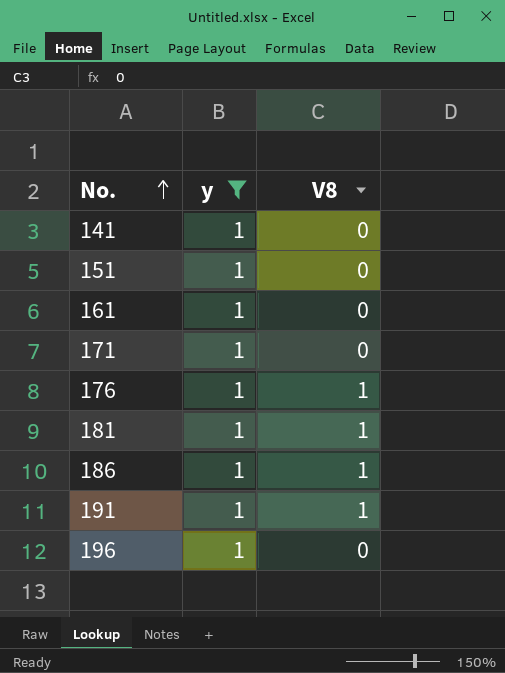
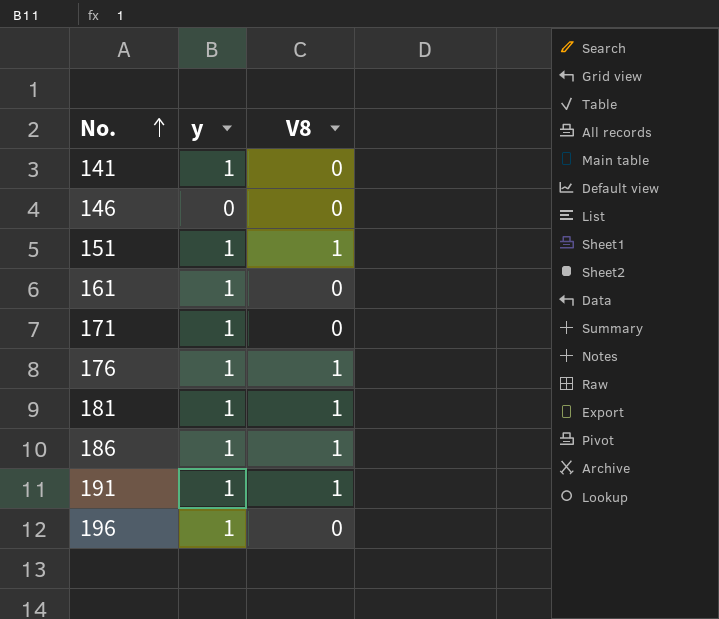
filter: y = 1 -> none
151 | V8: 0 -> 1

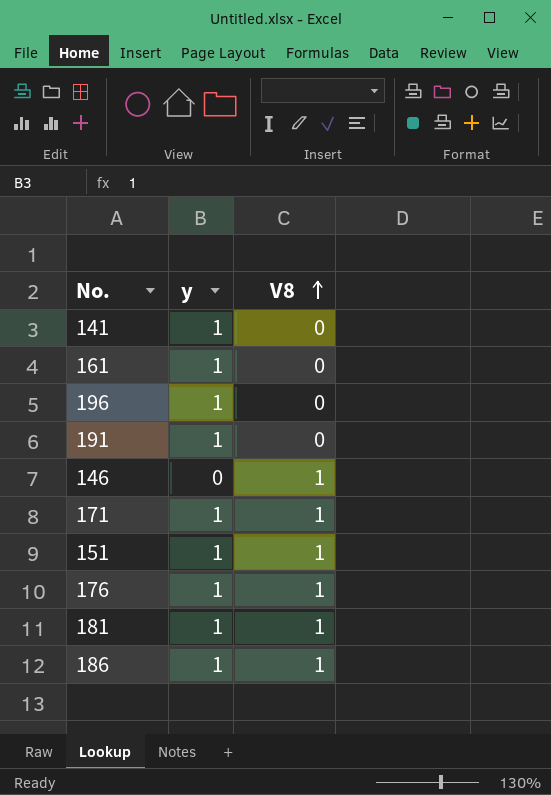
row order: No. ascending -> V8 ascending
191 | V8: 1 -> 0
146 | V8: 0 -> 1
171 | V8: 0 -> 1

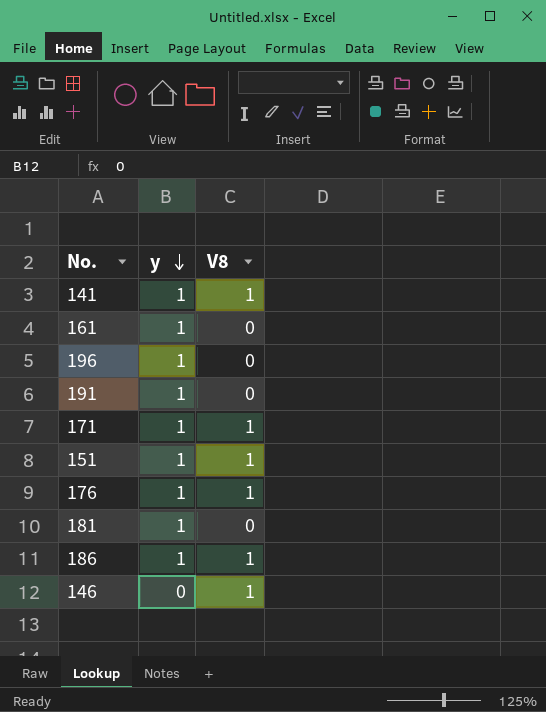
row order: V8 ascending -> y descending
141 | V8: 0 -> 1
181 | V8: 1 -> 0

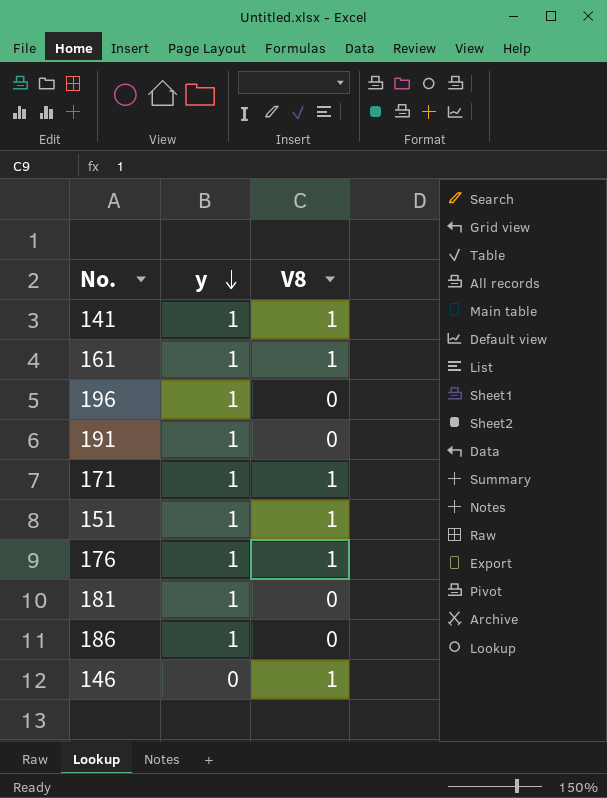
161 | V8: 0 -> 1
186 | V8: 1 -> 0

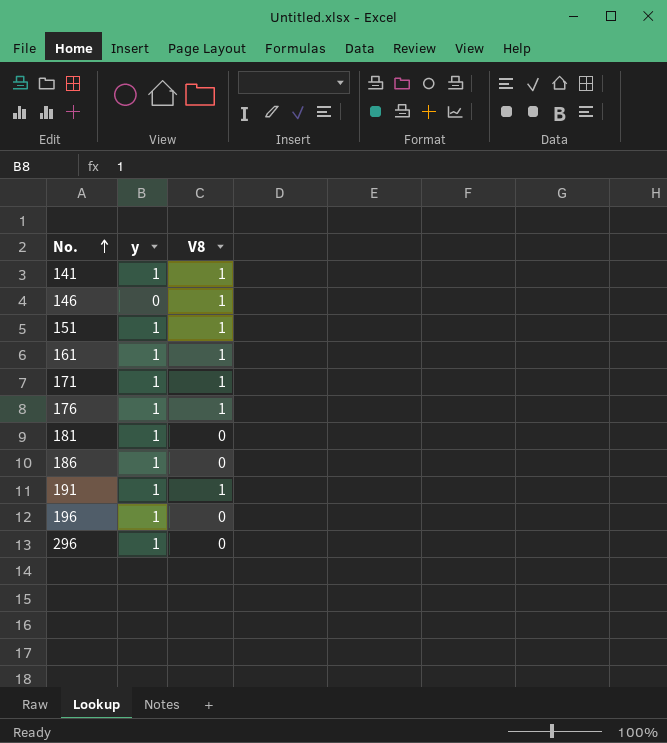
row order: y descending -> No. ascending
191 | V8: 0 -> 1
row 296: none -> 1 | 0

